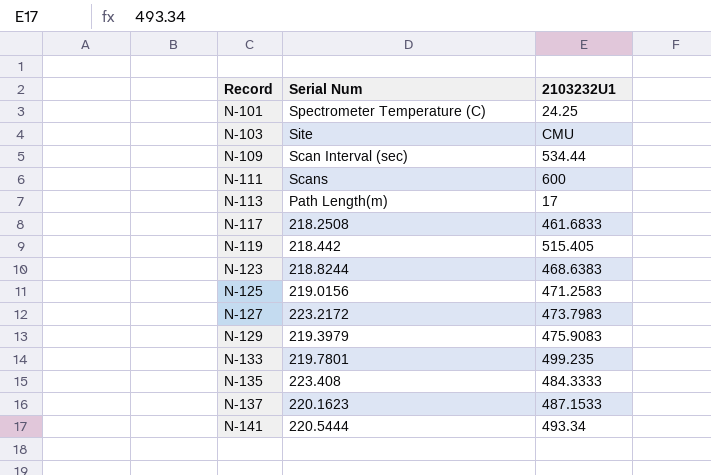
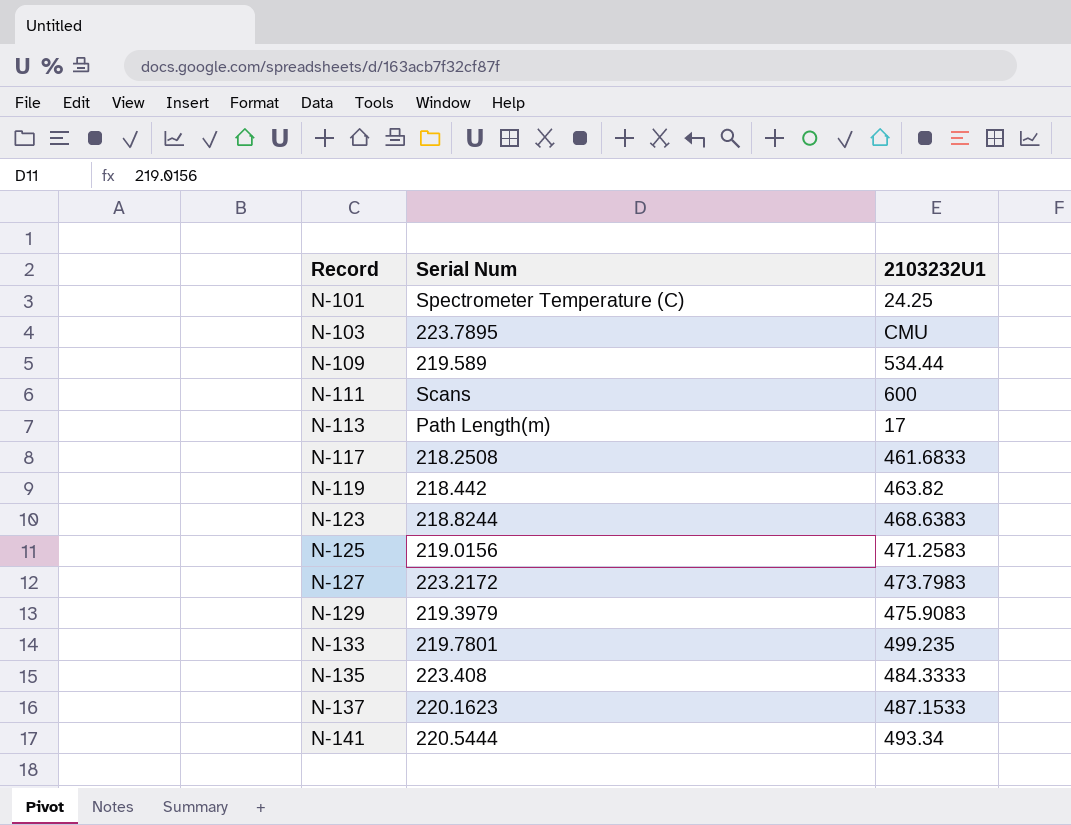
N-103 | Serial Num: Site -> 223.7895
N-109 | Serial Num: Scan Interval (sec) -> 219.589
N-119 | 2103232U1: 515.405 -> 463.82

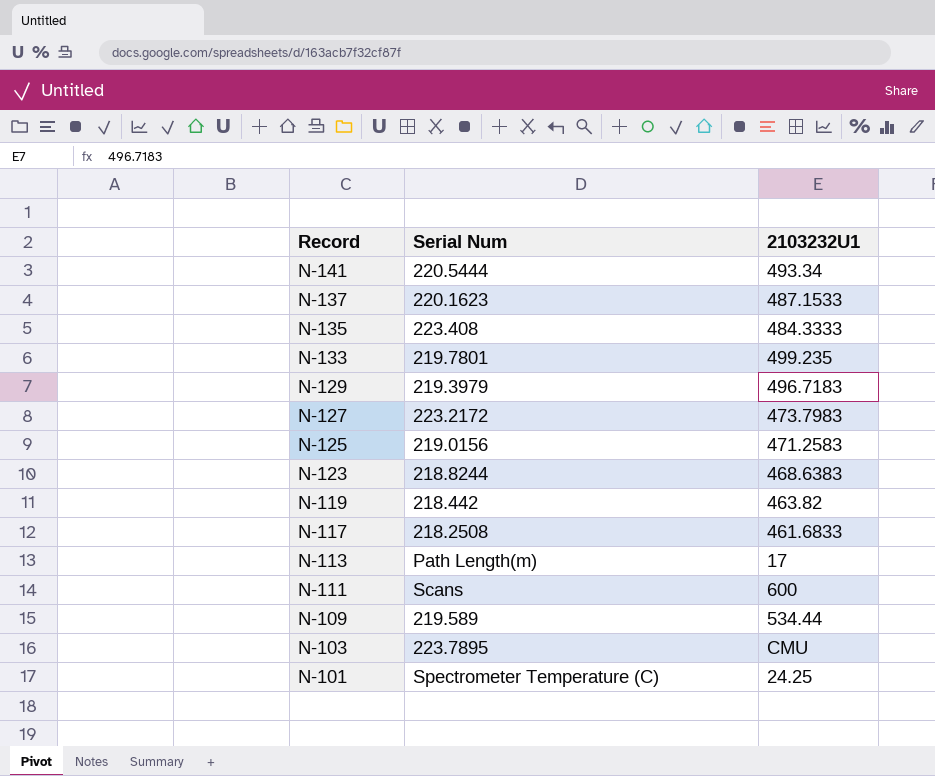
row order: Record ascending -> Record descending
N-129 | 2103232U1: 475.9083 -> 496.7183

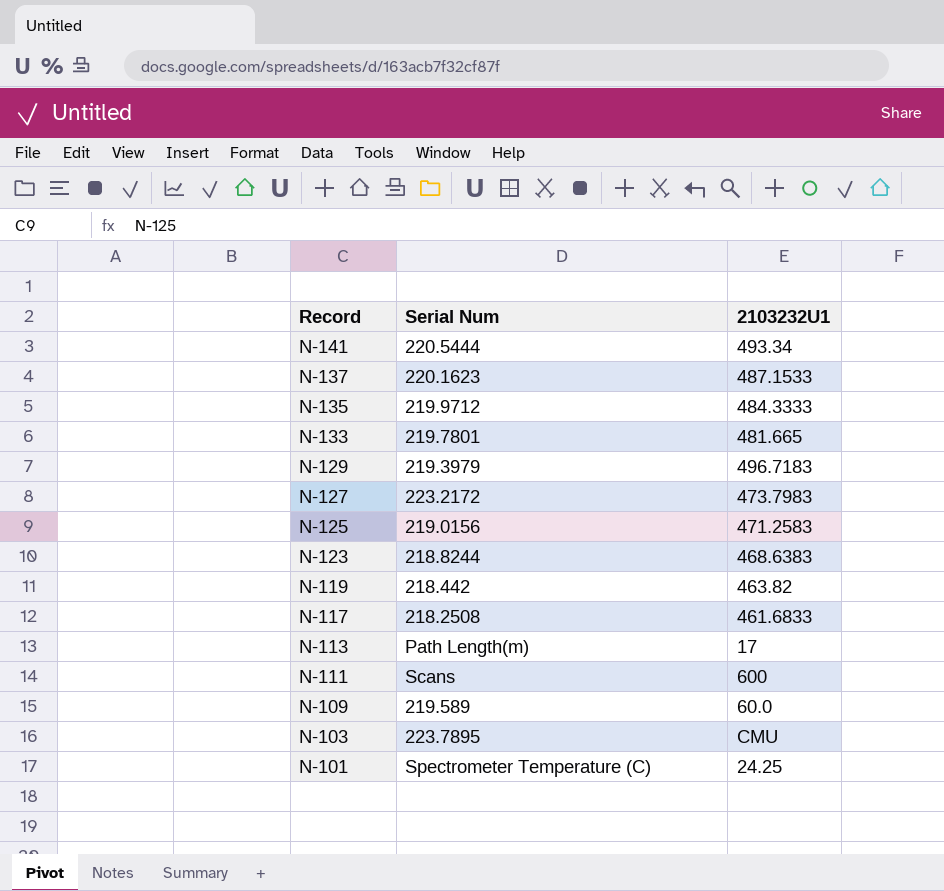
N-135 | Serial Num: 223.408 -> 219.9712
N-133 | 2103232U1: 499.235 -> 481.665
N-109 | 2103232U1: 534.44 -> 60.0

